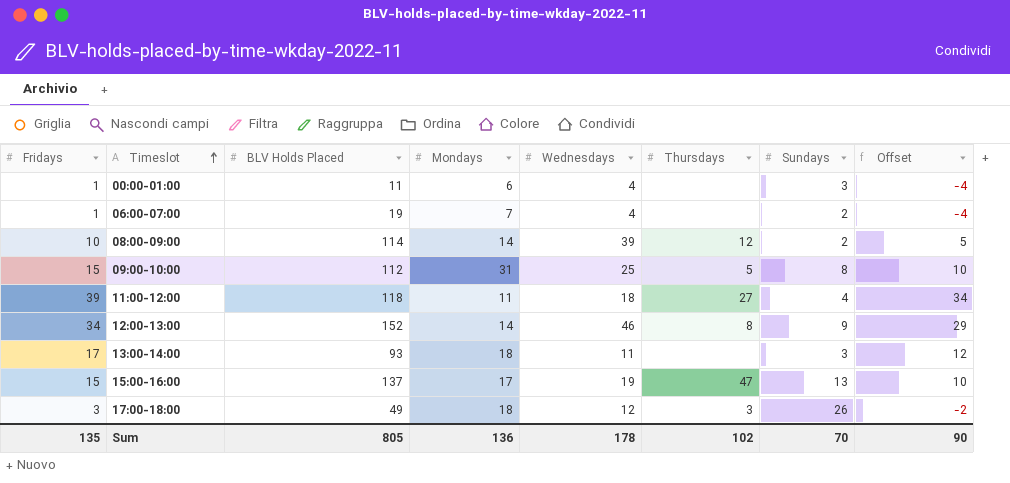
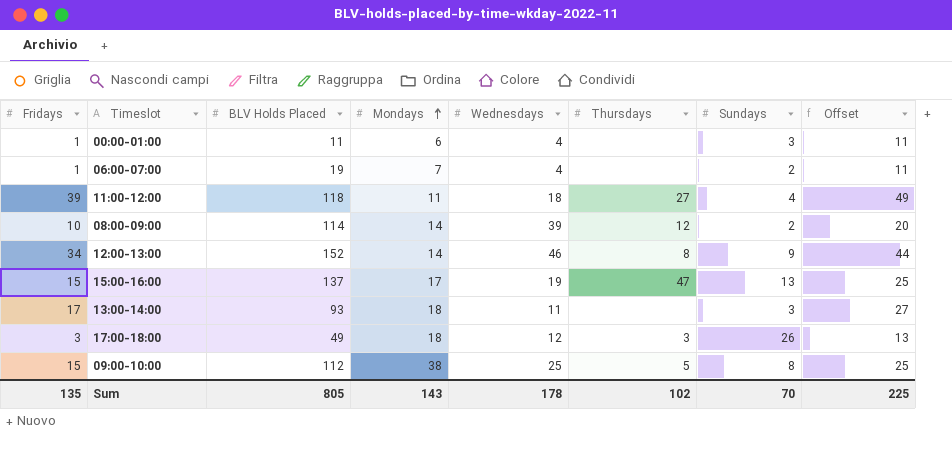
row order: Timeslot ascending -> Mondays ascending
column Offset | formula: [Fridays] - 5 -> [Fridays] + 10
09:00-10:00 | Mondays: 31 -> 38
Sum | Mondays: 136 -> 143
Sum | Offset: 90 -> 225

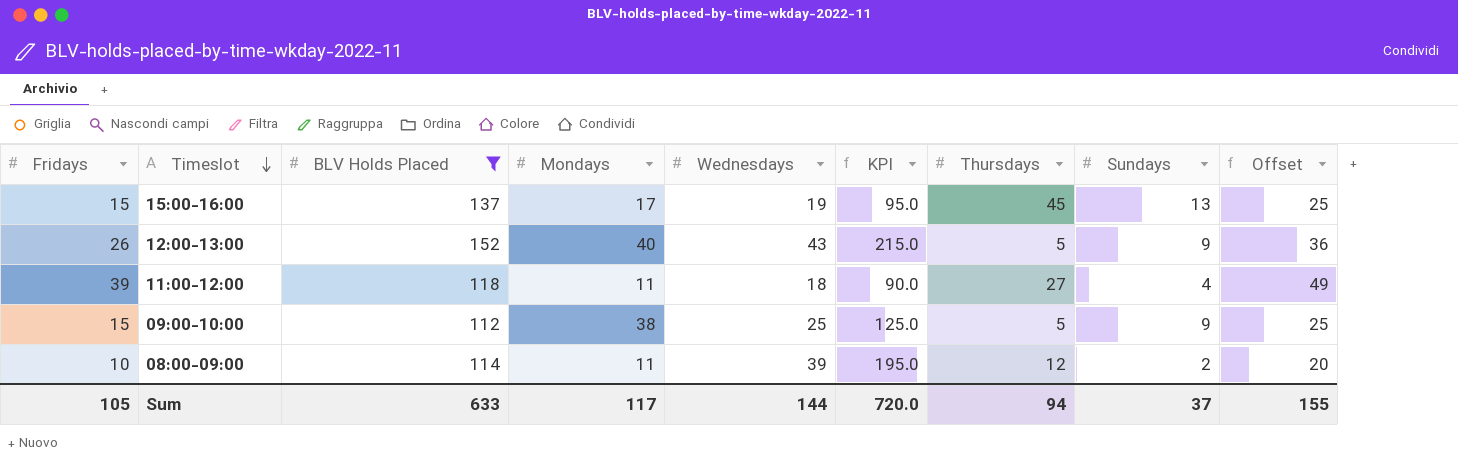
filter: none -> BLV Holds Placed >= 112
row order: Mondays ascending -> Timeslot descending
column KPI | formula: none -> [Wednesdays] * 5
15:00-16:00 | Thursdays: 47 -> 45
12:00-13:00 | Fridays: 34 -> 26
12:00-13:00 | Mondays: 14 -> 40
12:00-13:00 | Wednesdays: 46 -> 43
12:00-13:00 | Thursdays: 8 -> 5
12:00-13:00 | Offset: 44 -> 36
09:00-10:00 | Sundays: 8 -> 9
08:00-09:00 | Mondays: 14 -> 11
Sum | Fridays: 135 -> 105
Sum | BLV Holds Placed: 805 -> 633
Sum | Mondays: 143 -> 117
Sum | Wednesdays: 178 -> 144
Sum | Thursdays: 102 -> 94
Sum | Sundays: 70 -> 37
Sum | Offset: 225 -> 155

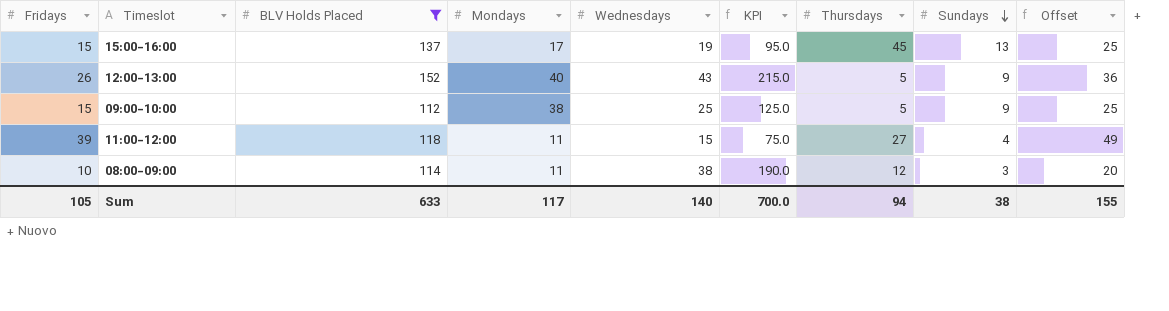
row order: Timeslot descending -> Sundays descending
11:00-12:00 | Wednesdays: 18 -> 15
11:00-12:00 | KPI: 90.0 -> 75.0
08:00-09:00 | Wednesdays: 39 -> 38
08:00-09:00 | KPI: 195.0 -> 190.0
08:00-09:00 | Sundays: 2 -> 3
Sum | Wednesdays: 144 -> 140
Sum | KPI: 720.0 -> 700.0
Sum | Sundays: 37 -> 38

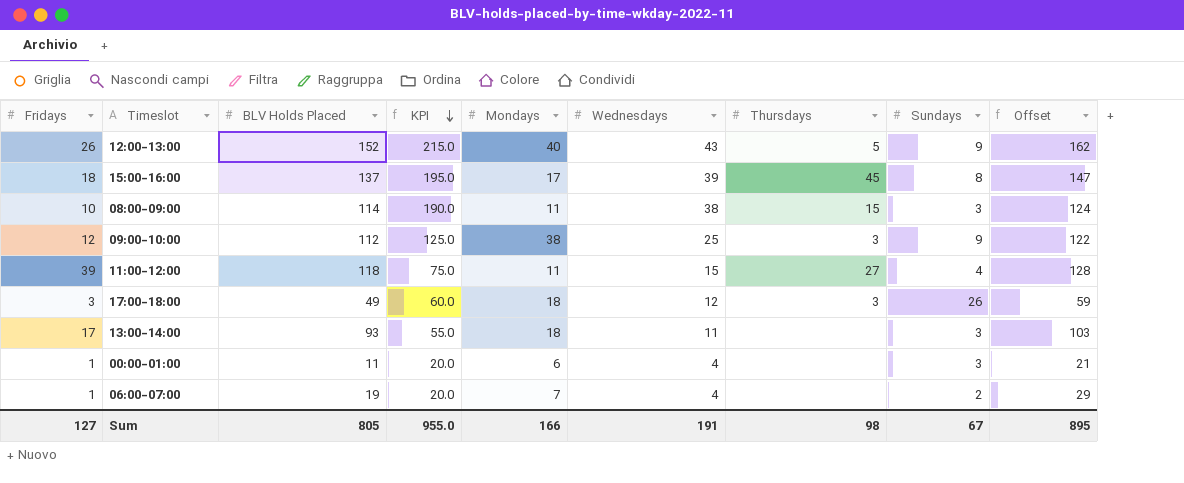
filter: BLV Holds Placed >= 112 -> none
row order: Sundays descending -> KPI descending
column KPI | position: 6 -> 4
column Offset | formula: [Fridays] + 10 -> [BLV Holds Placed] + 10
15:00-16:00 | Fridays: 15 -> 18
15:00-16:00 | KPI: 95.0 -> 195.0
15:00-16:00 | Wednesdays: 19 -> 39
15:00-16:00 | Sundays: 13 -> 8
08:00-09:00 | Thursdays: 12 -> 15
09:00-10:00 | Fridays: 15 -> 12
09:00-10:00 | Thursdays: 5 -> 3
Sum | Fridays: 105 -> 127
Sum | BLV Holds Placed: 633 -> 805
Sum | KPI: 700.0 -> 955.0
Sum | Mondays: 117 -> 166
Sum | Wednesdays: 140 -> 191
Sum | Thursdays: 94 -> 98
Sum | Sundays: 38 -> 67
Sum | Offset: 155 -> 895

